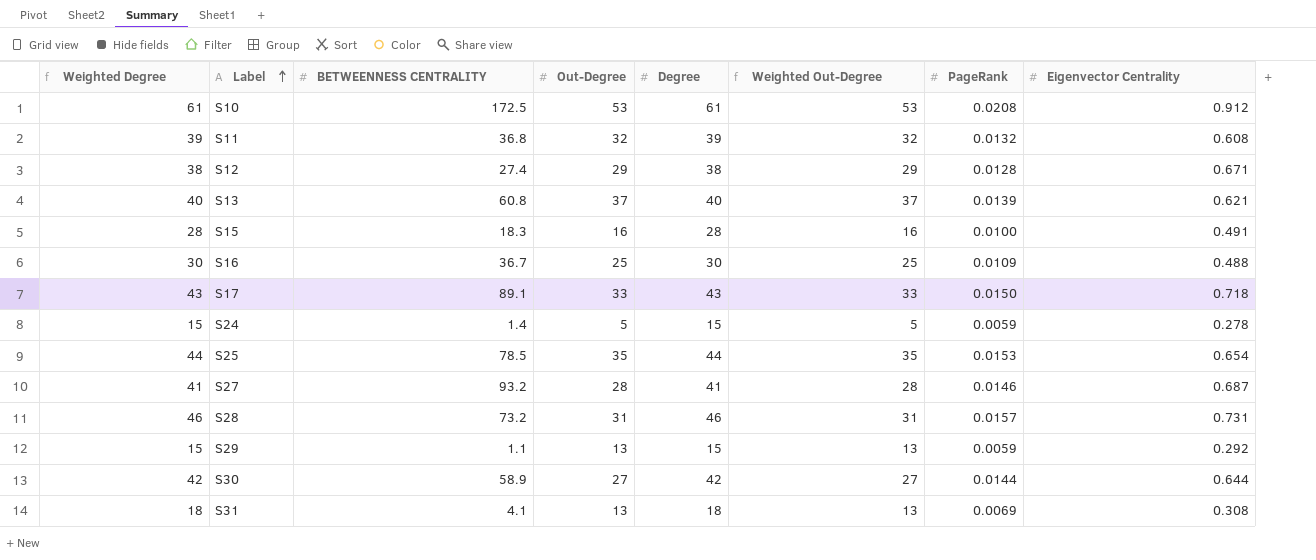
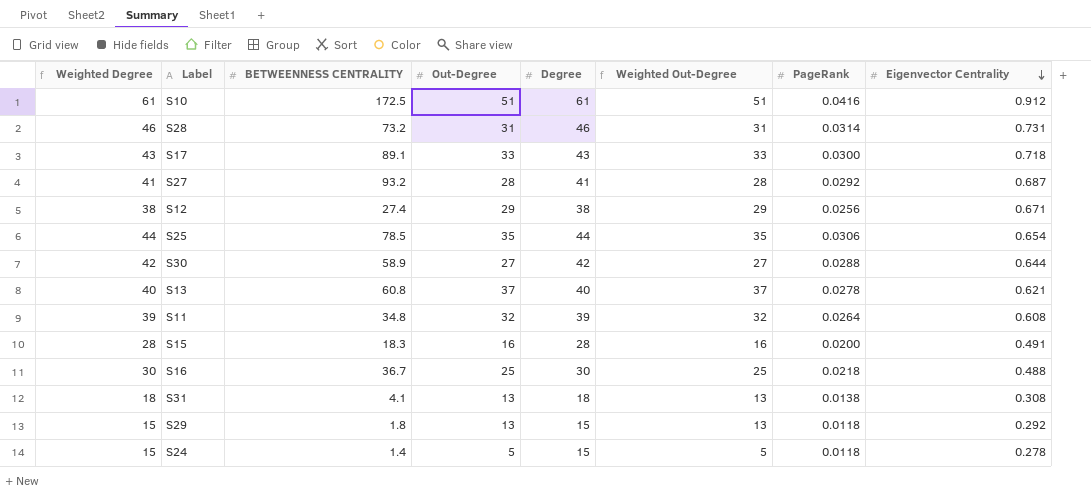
row order: Label ascending -> Eigenvector Centrality descending
S10 | Out-Degree: 53 -> 51
S10 | Weighted Out-Degree: 53 -> 51
S10 | PageRank: 0.0208 -> 0.0416
S28 | PageRank: 0.0157 -> 0.0314
S17 | PageRank: 0.0150 -> 0.0300
S27 | PageRank: 0.0146 -> 0.0292
S12 | PageRank: 0.0128 -> 0.0256
S25 | PageRank: 0.0153 -> 0.0306
S30 | PageRank: 0.0144 -> 0.0288
S13 | PageRank: 0.0139 -> 0.0278
S11 | BETWEENNESS CENTRALITY: 36.8 -> 34.8
S11 | PageRank: 0.0132 -> 0.0264
S15 | PageRank: 0.0100 -> 0.0200
S16 | PageRank: 0.0109 -> 0.0218
S31 | PageRank: 0.0069 -> 0.0138
S29 | BETWEENNESS CENTRALITY: 1.1 -> 1.8
S29 | PageRank: 0.0059 -> 0.0118
S24 | PageRank: 0.0059 -> 0.0118

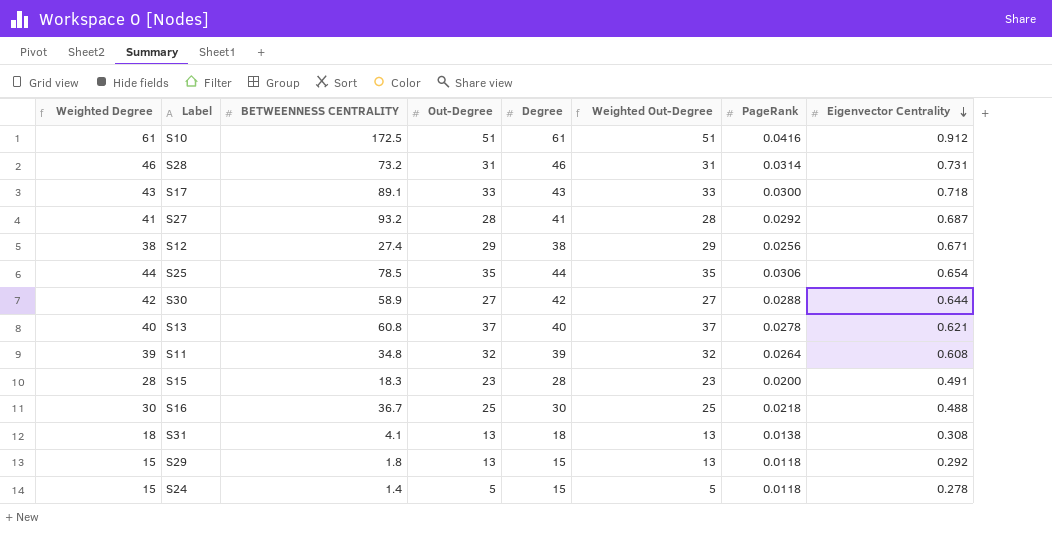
S15 | Out-Degree: 16 -> 23
S15 | Weighted Out-Degree: 16 -> 23

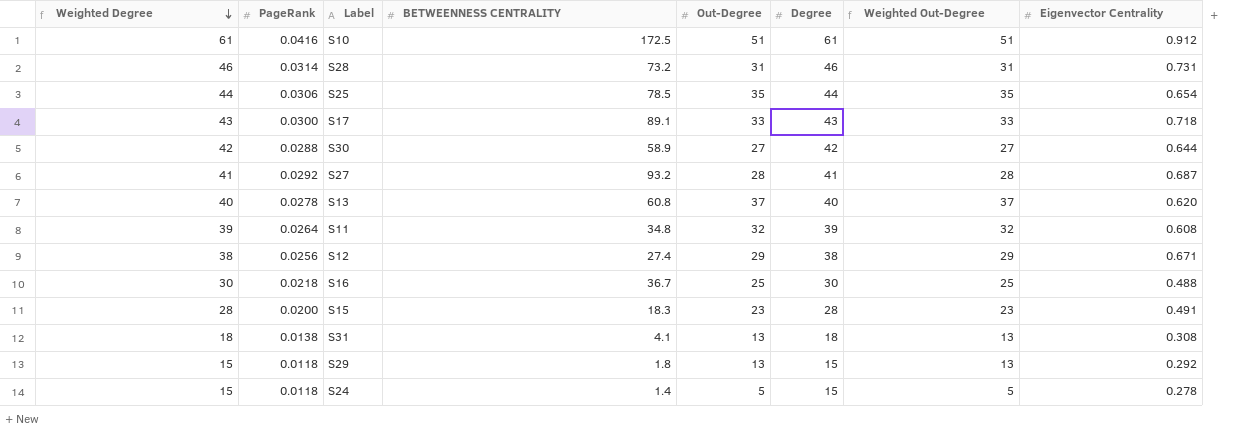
row order: Eigenvector Centrality descending -> Weighted Degree descending
column PageRank | position: 7 -> 2
S13 | Eigenvector Centrality: 0.621 -> 0.620

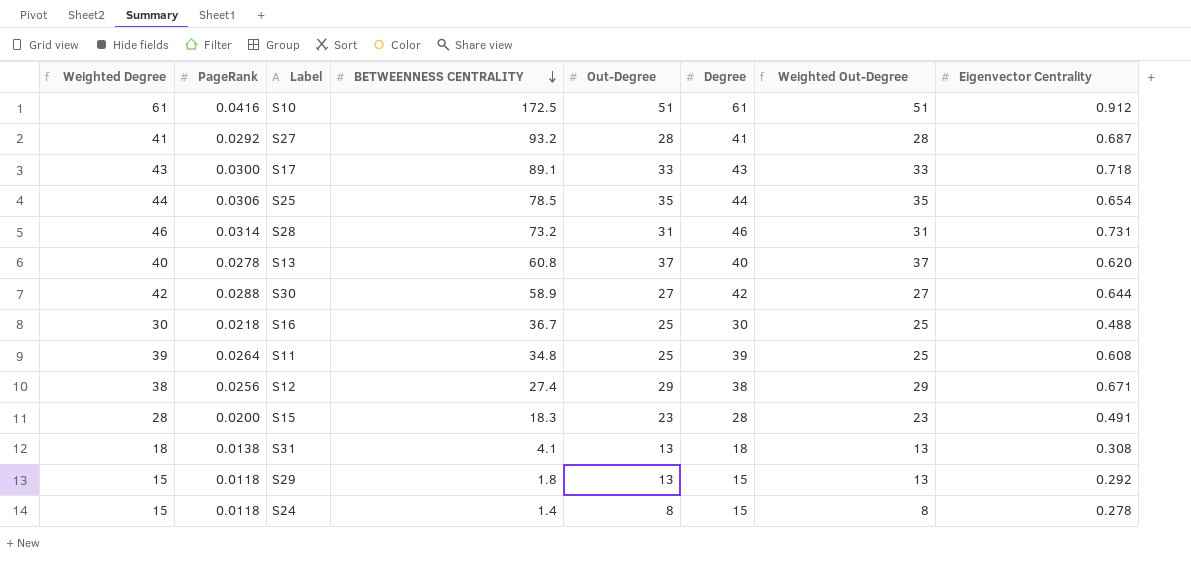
row order: Weighted Degree descending -> BETWEENNESS CENTRALITY descending
S11 | Out-Degree: 32 -> 25
S11 | Weighted Out-Degree: 32 -> 25
S24 | Out-Degree: 5 -> 8
S24 | Weighted Out-Degree: 5 -> 8

